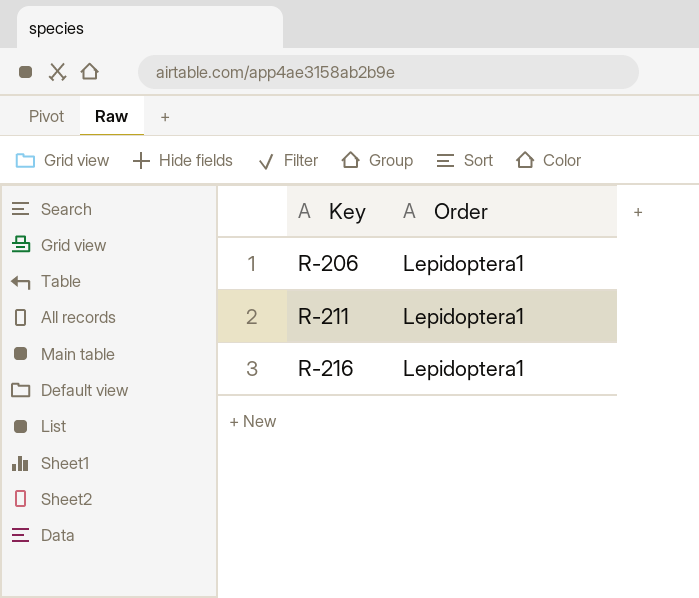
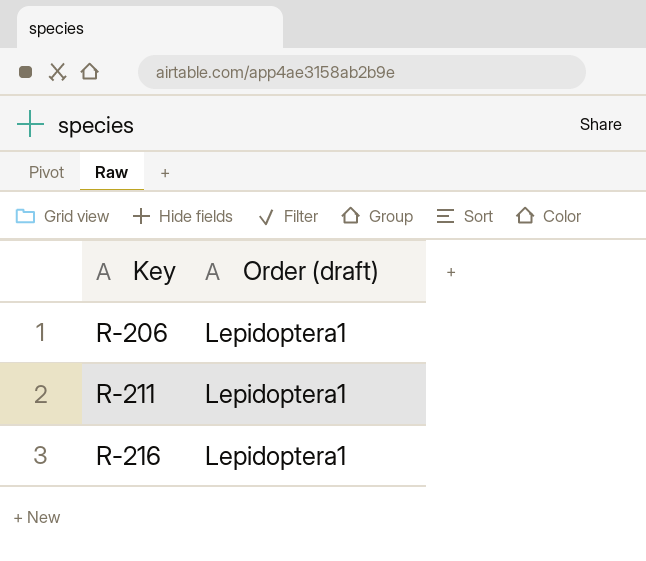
column name: Order -> Order (draft)

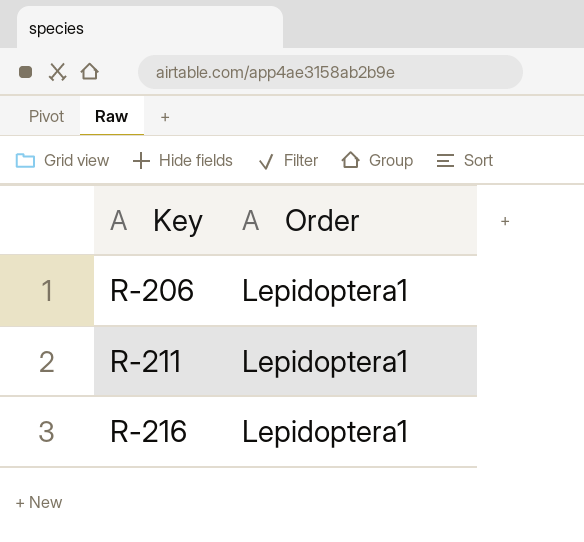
column name: Order (draft) -> Order

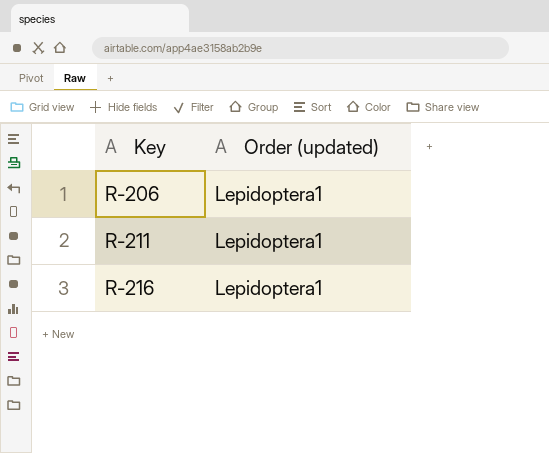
column name: Order -> Order (updated)

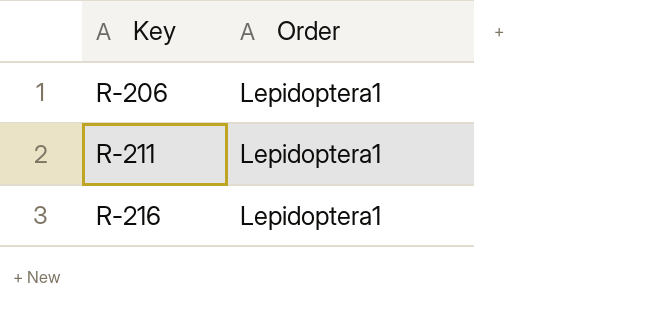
column name: Order (updated) -> Order

